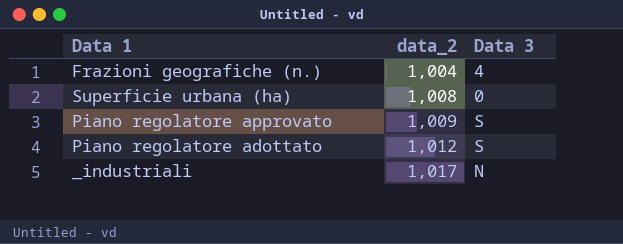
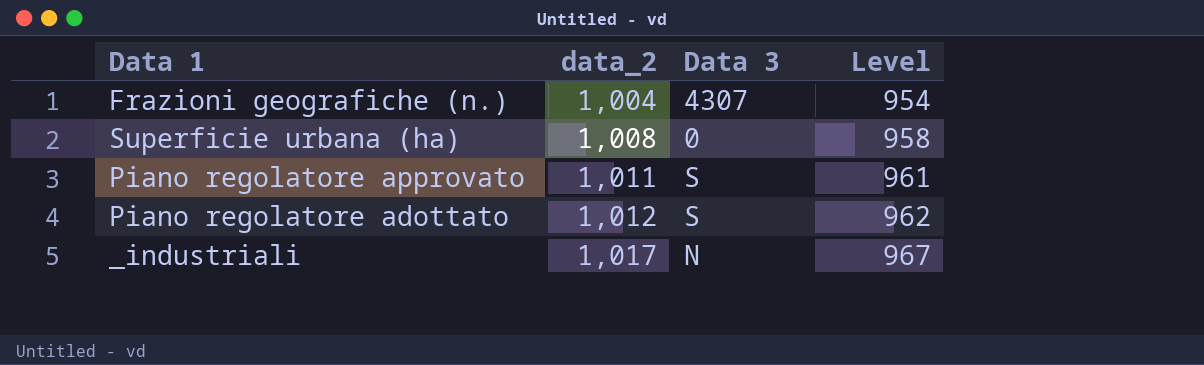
column Level | formula: none -> [data_2] - 50
Frazioni geografiche (n.) | Data 3: 4 -> 4307
Piano regolatore approvato | data_2: 1,009 -> 1,011

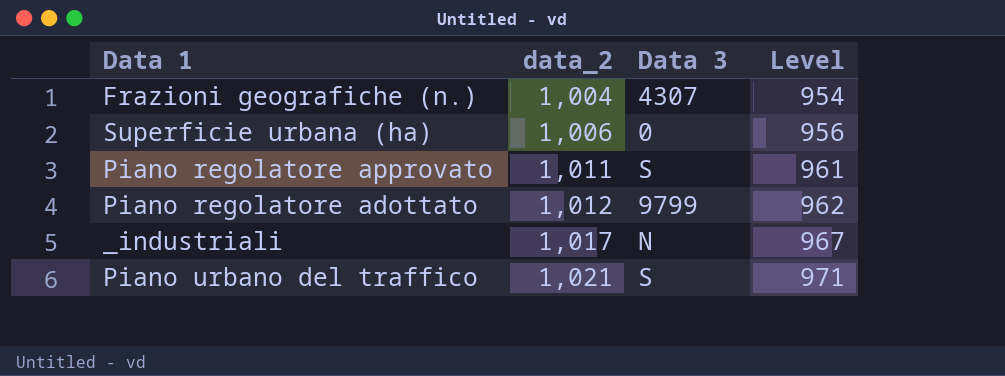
Superficie urbana (ha) | data_2: 1,008 -> 1,006
Superficie urbana (ha) | Level: 958 -> 956
Piano regolatore adottato | Data 3: S -> 9799
row Piano urbano del traffico: none -> 1,021 | S | 971

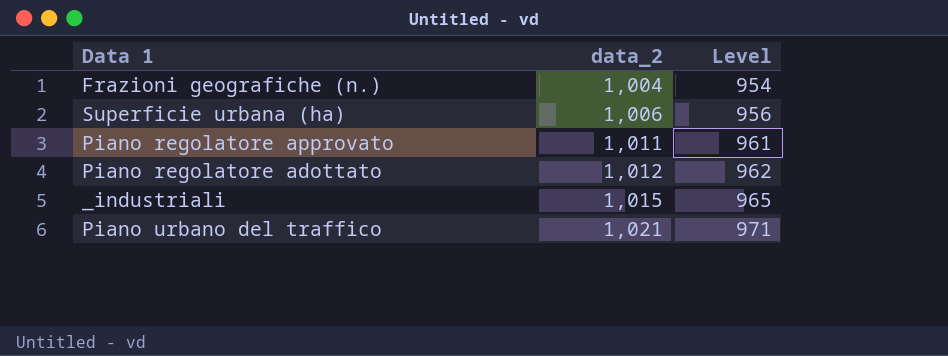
column Data 3 | position: 3 -> none
_industriali | data_2: 1,017 -> 1,015
_industriali | Level: 967 -> 965

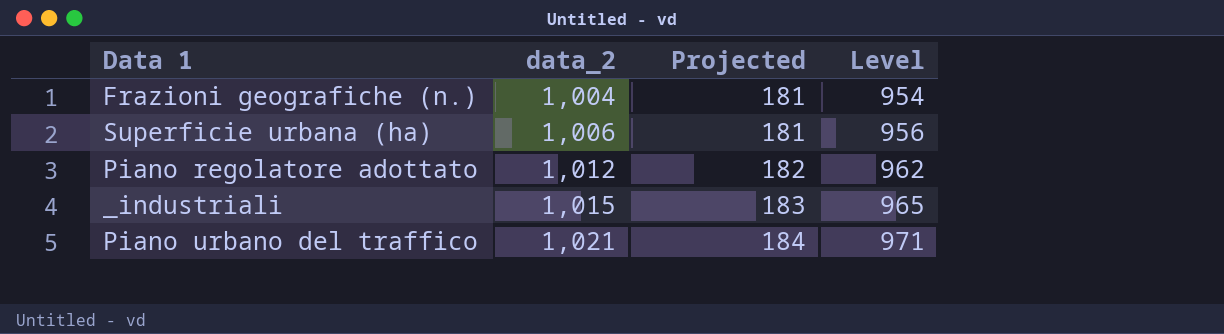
column Projected | formula: none -> [data_2] * 0.18
row Piano regolatore approvato: 1,011 | 961 -> none

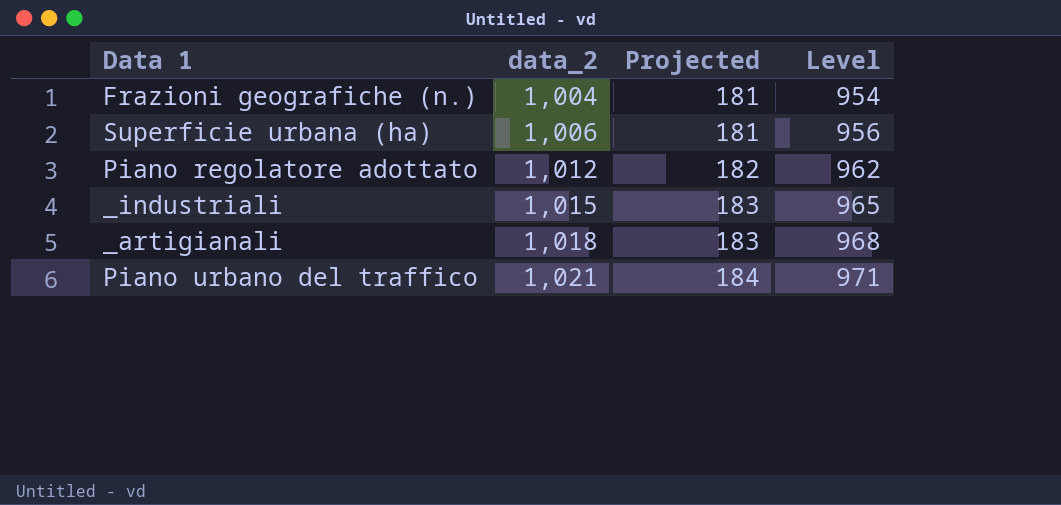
row _artigianali: none -> 1,018 | 183 | 968

